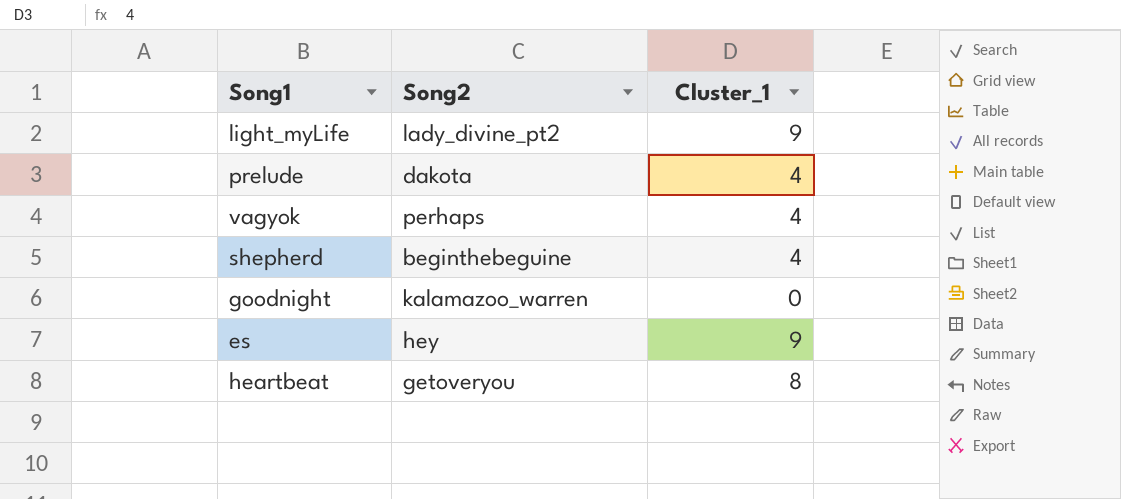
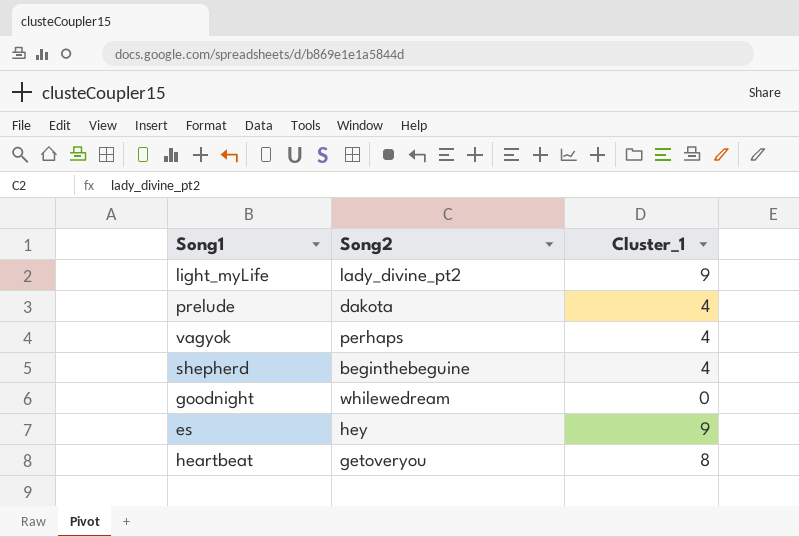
goodnight | Song2: kalamazoo_warren -> whilewedream

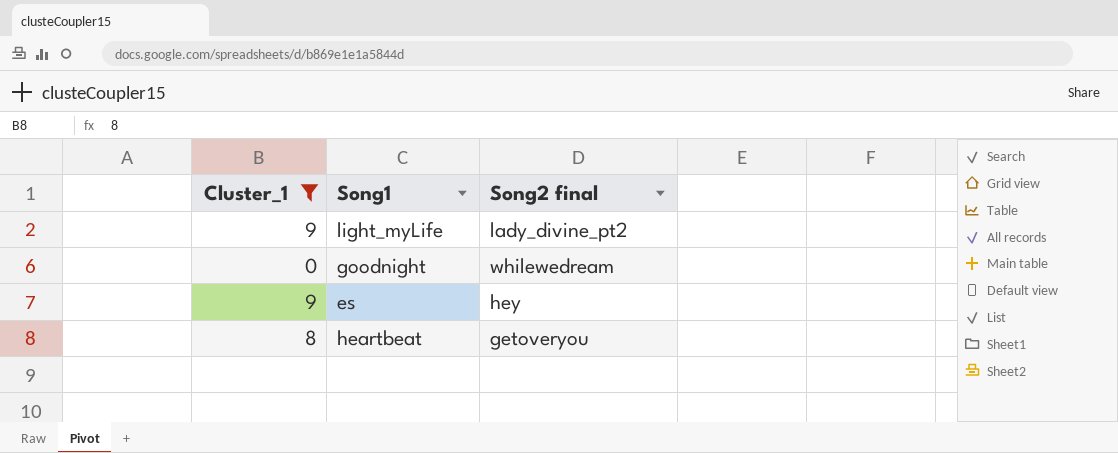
filter: none -> Cluster_1 != 4
column Cluster_1 | position: 3 -> 1
column name: Song2 -> Song2 final

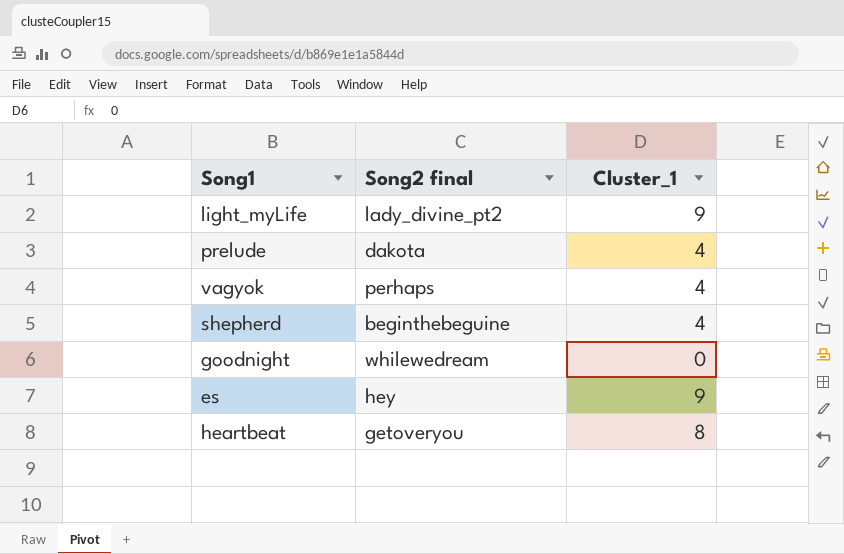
filter: Cluster_1 != 4 -> none
column Cluster_1 | position: 1 -> 3

